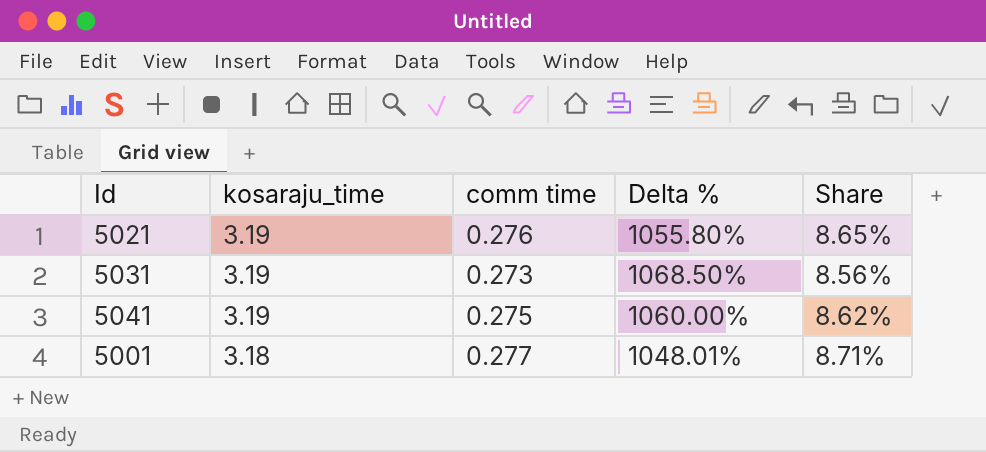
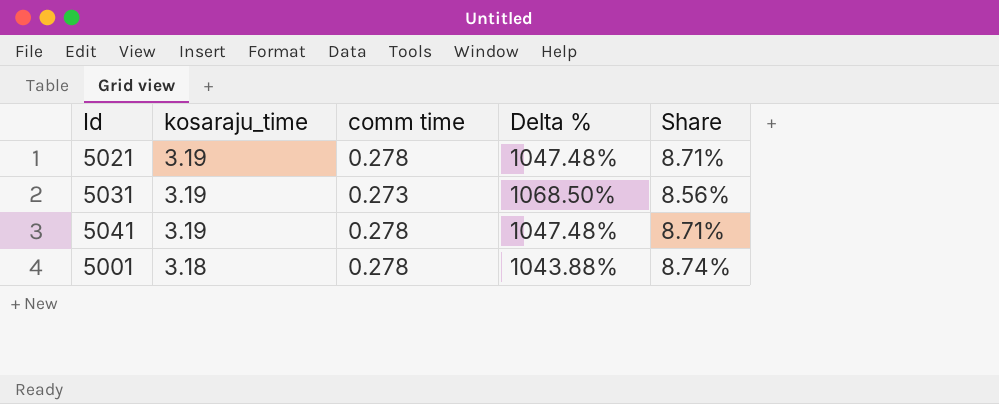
5021 | comm time: 0.276 -> 0.278
5021 | Delta %: 1055.80% -> 1047.48%
5021 | Share: 8.65% -> 8.71%
5041 | comm time: 0.275 -> 0.278
5041 | Delta %: 1060.00% -> 1047.48%
5041 | Share: 8.62% -> 8.71%
5001 | comm time: 0.277 -> 0.278
5001 | Delta %: 1048.01% -> 1043.88%
5001 | Share: 8.71% -> 8.74%

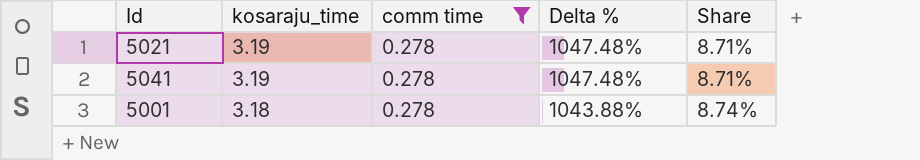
filter: none -> comm time = 0.278

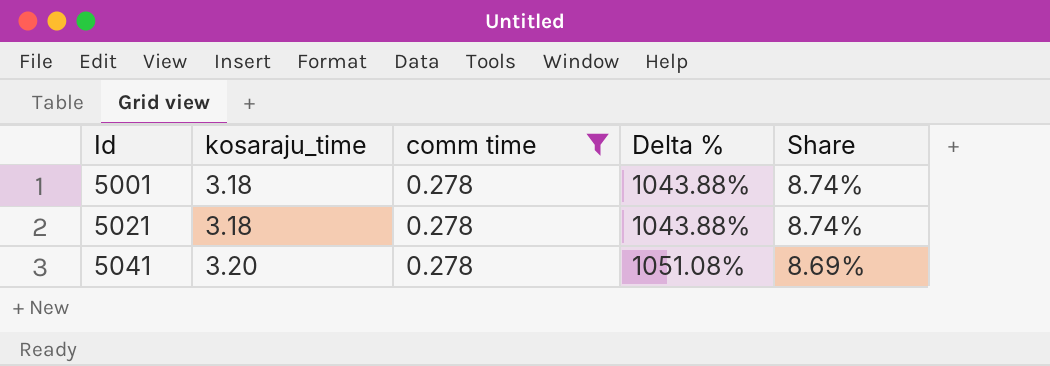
row order: kosaraju_time descending -> Id ascending
5021 | kosaraju_time: 3.19 -> 3.18
5021 | Delta %: 1047.48% -> 1043.88%
5021 | Share: 8.71% -> 8.74%
5041 | kosaraju_time: 3.19 -> 3.20
5041 | Delta %: 1047.48% -> 1051.08%
5041 | Share: 8.71% -> 8.69%

